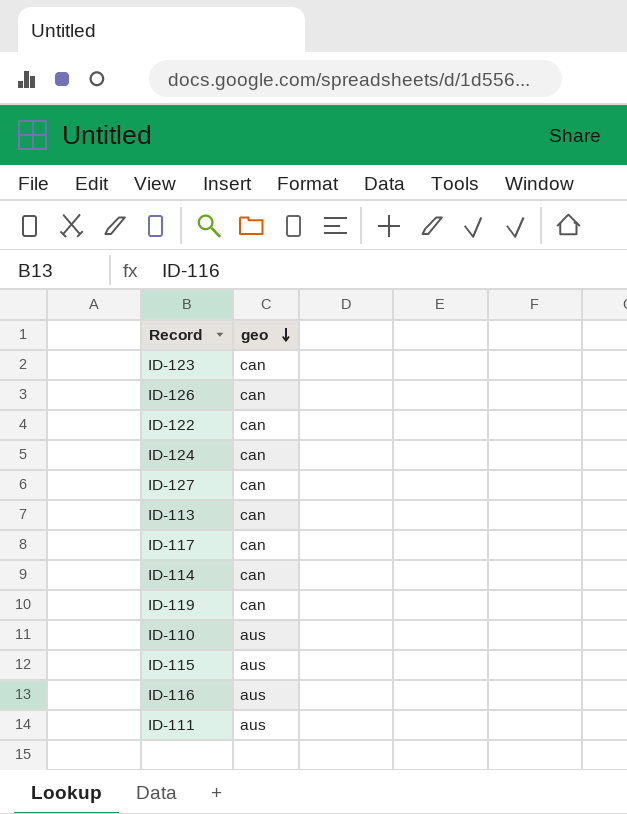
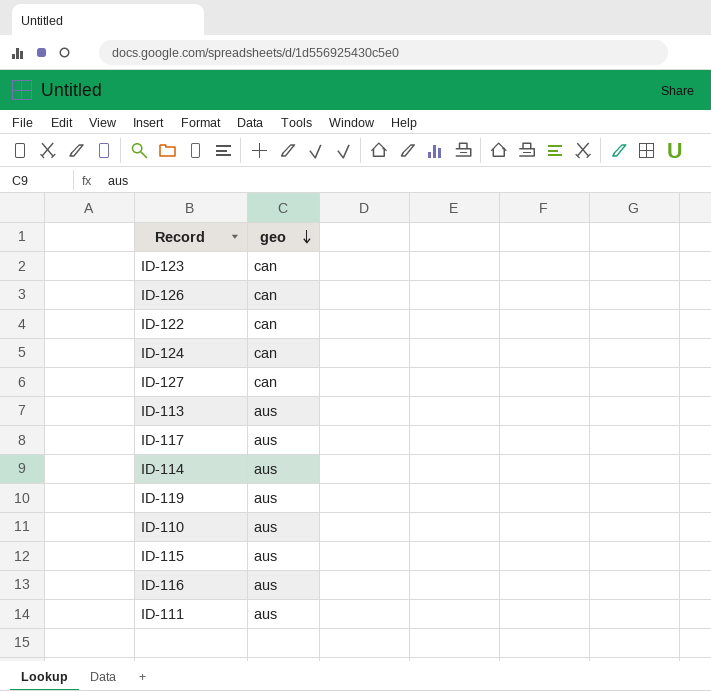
ID-113 | geo: can -> aus
ID-117 | geo: can -> aus
ID-114 | geo: can -> aus
ID-119 | geo: can -> aus

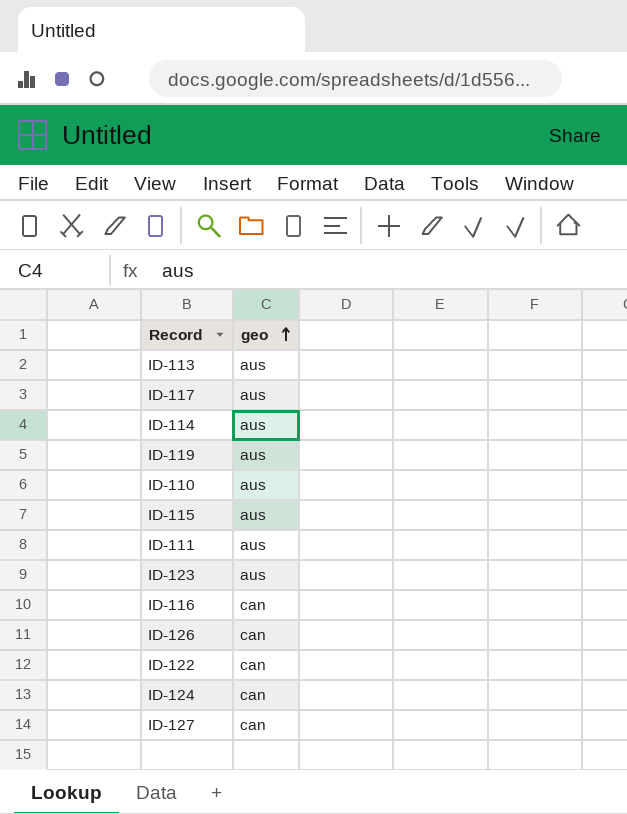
row order: geo descending -> geo ascending
ID-123 | geo: can -> aus
ID-116 | geo: aus -> can

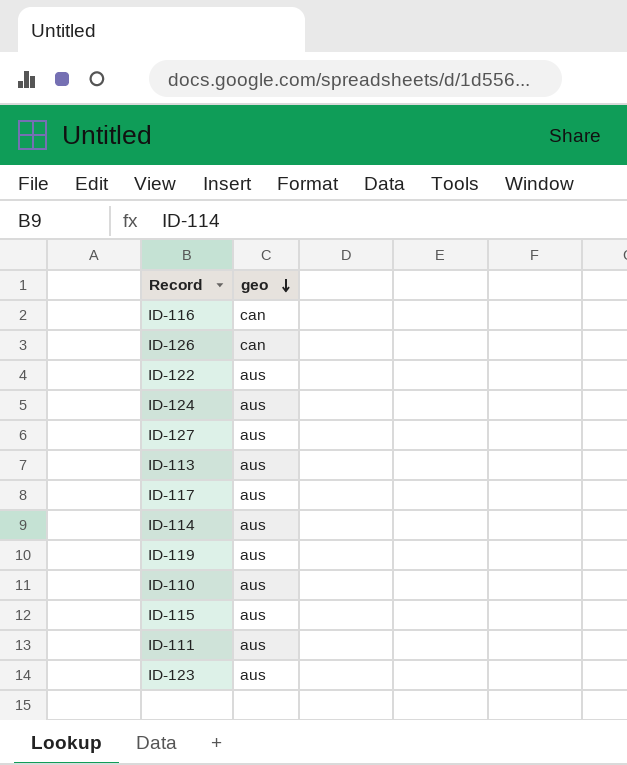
row order: geo ascending -> geo descending
ID-122 | geo: can -> aus
ID-124 | geo: can -> aus
ID-127 | geo: can -> aus

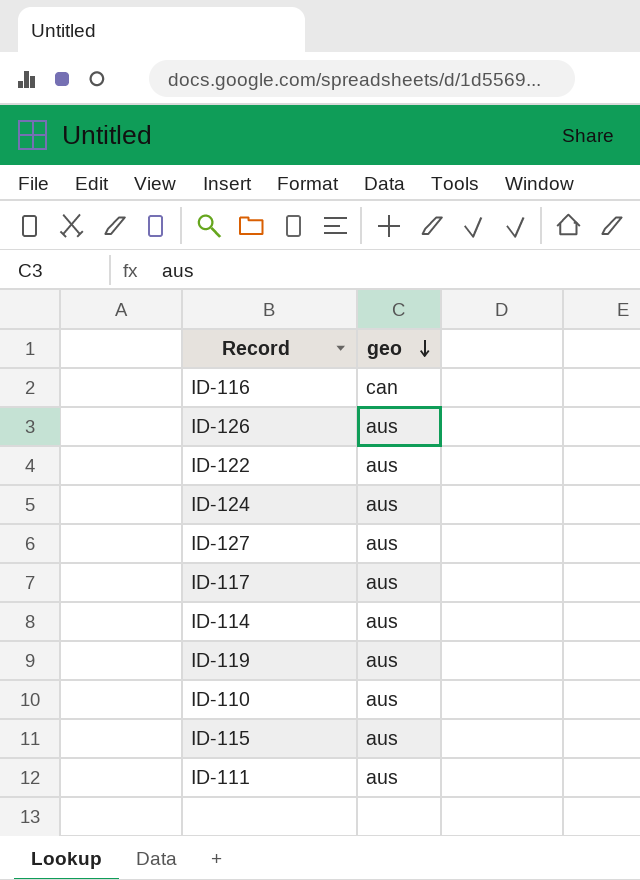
row ID-113: aus -> none
row ID-123: aus -> none
ID-126 | geo: can -> aus

